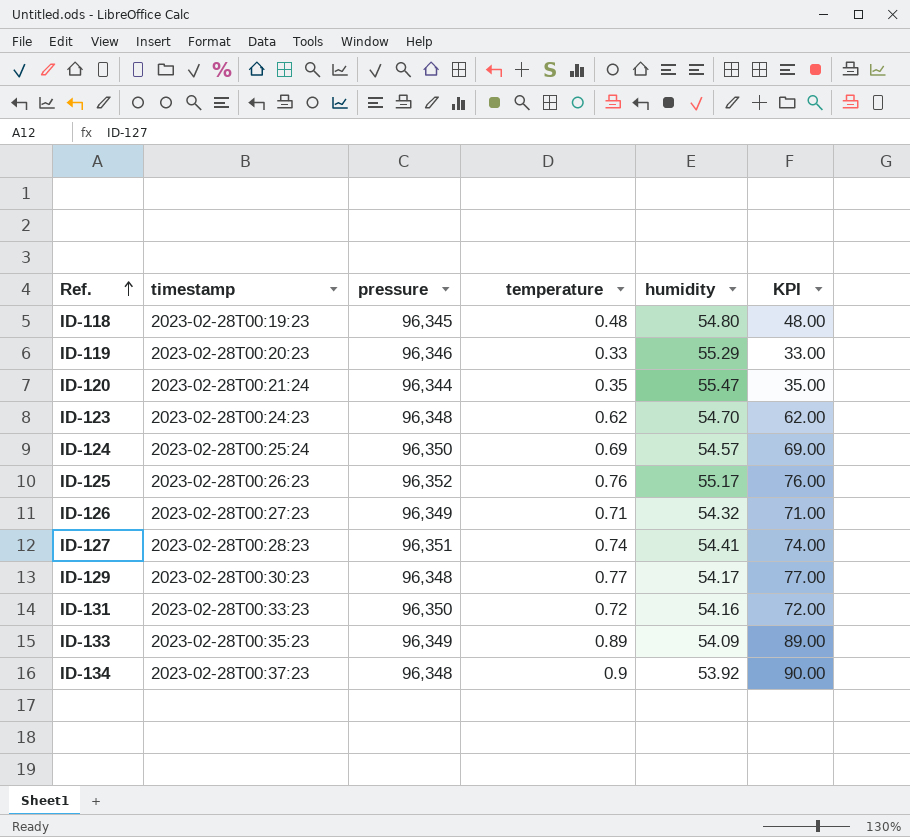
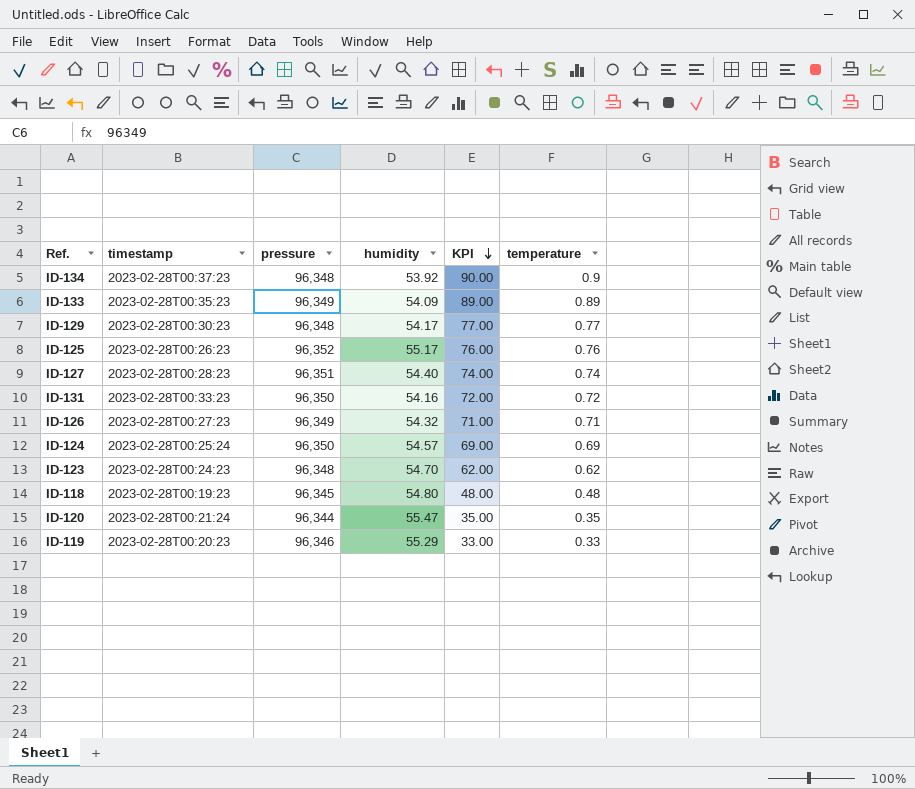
row order: Ref. ascending -> KPI descending
column temperature | position: 4 -> 6
ID-127 | humidity: 54.41 -> 54.40

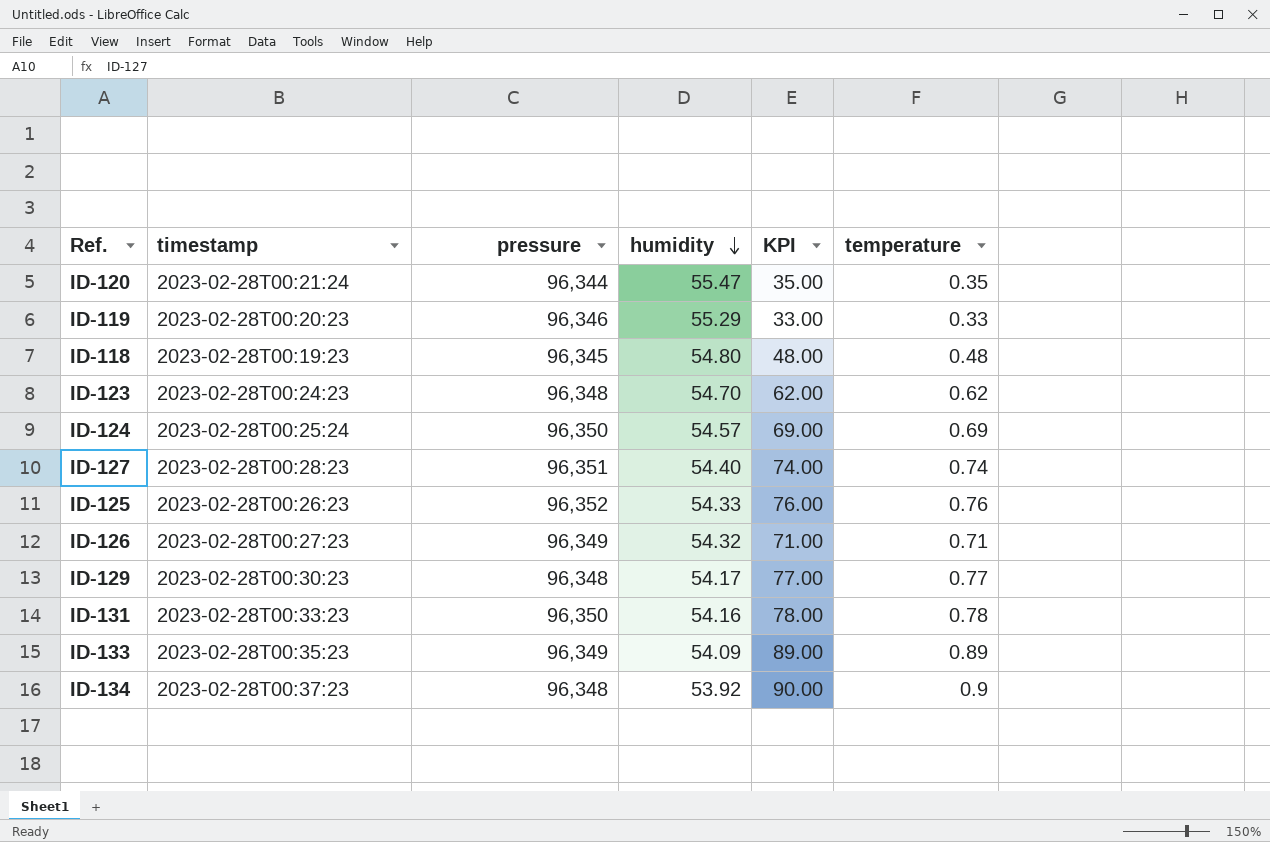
row order: KPI descending -> humidity descending
ID-125 | humidity: 55.17 -> 54.33
ID-131 | KPI: 72.00 -> 78.00
ID-131 | temperature: 0.72 -> 0.78

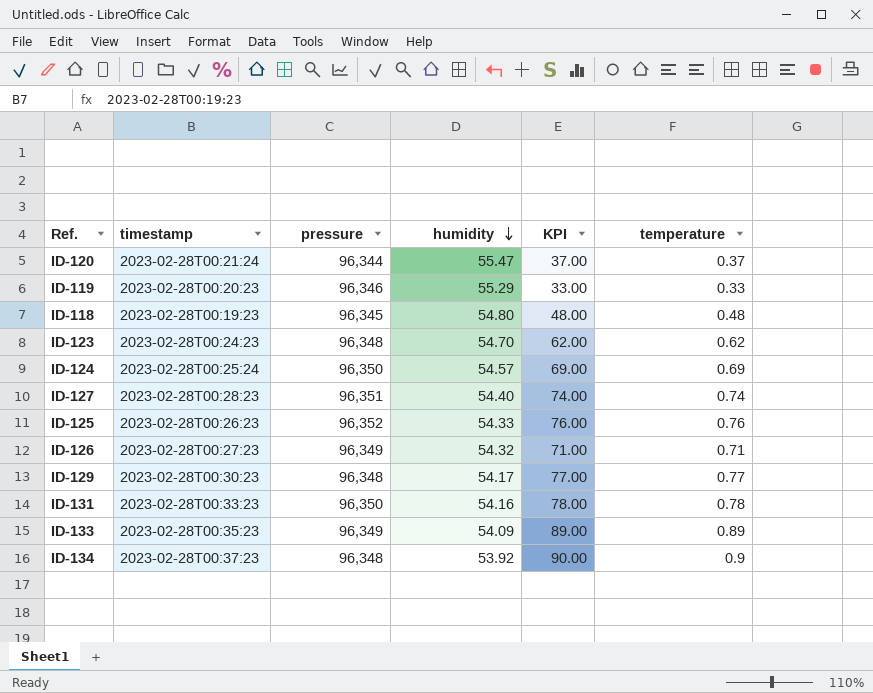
ID-120 | KPI: 35.00 -> 37.00
ID-120 | temperature: 0.35 -> 0.37

